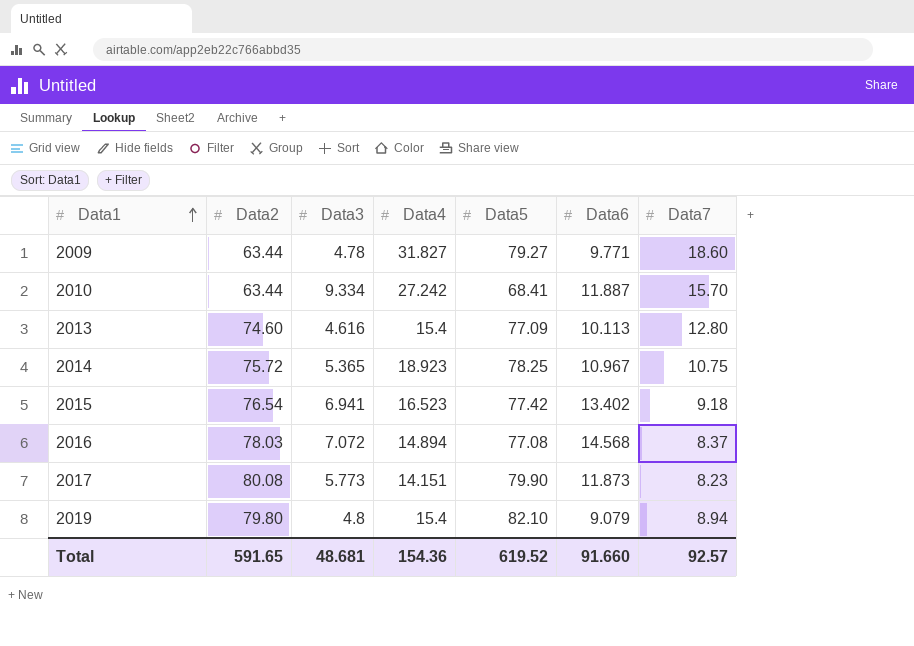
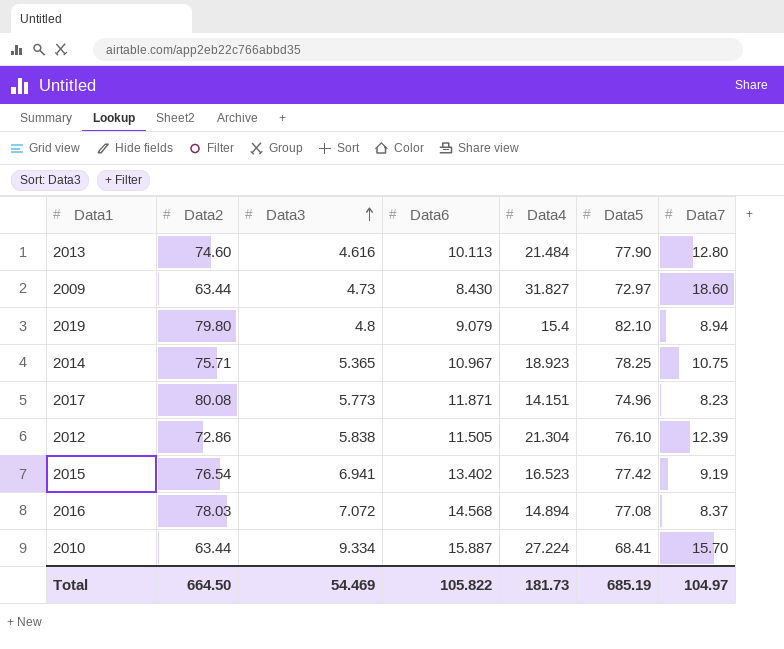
row order: Data1 ascending -> Data3 ascending
column Data6 | position: 6 -> 4
2013 | Data4: 15.4 -> 21.484
2013 | Data5: 77.09 -> 77.90
2009 | Data3: 4.78 -> 4.73
2009 | Data6: 9.771 -> 8.430
2009 | Data5: 79.27 -> 72.97
2014 | Data2: 75.72 -> 75.71
2017 | Data6: 11.873 -> 11.871
2017 | Data5: 79.90 -> 74.96
row 2012: none -> 72.86 | 5.838 | 11.505 | 21.304 | 76.10 | 12.39
2015 | Data7: 9.18 -> 9.19
2010 | Data6: 11.887 -> 15.887
2010 | Data4: 27.242 -> 27.224
Total | Data2: 591.65 -> 664.50
Total | Data3: 48.681 -> 54.469
Total | Data6: 91.660 -> 105.822
Total | Data4: 154.36 -> 181.73
Total | Data5: 619.52 -> 685.19
Total | Data7: 92.57 -> 104.97

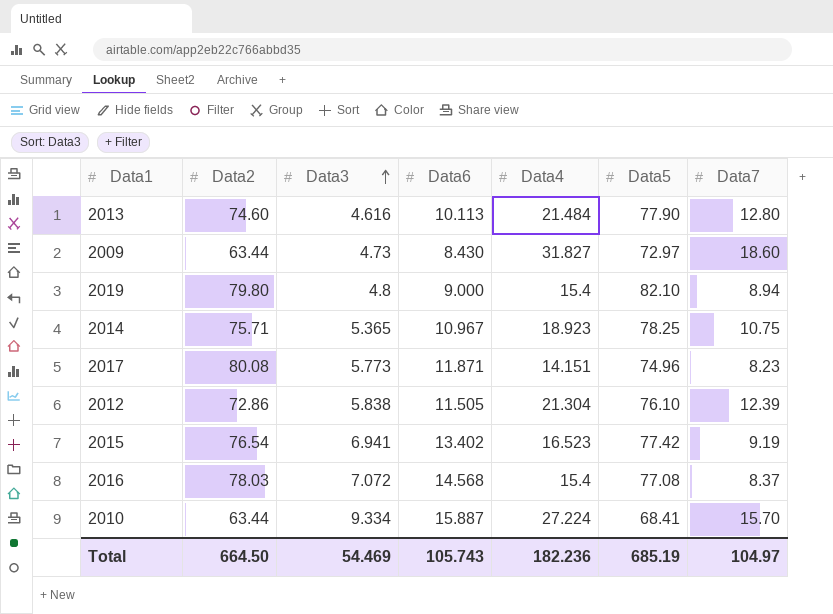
2019 | Data6: 9.079 -> 9.000
2016 | Data4: 14.894 -> 15.4
Total | Data6: 105.822 -> 105.743
Total | Data4: 181.73 -> 182.236

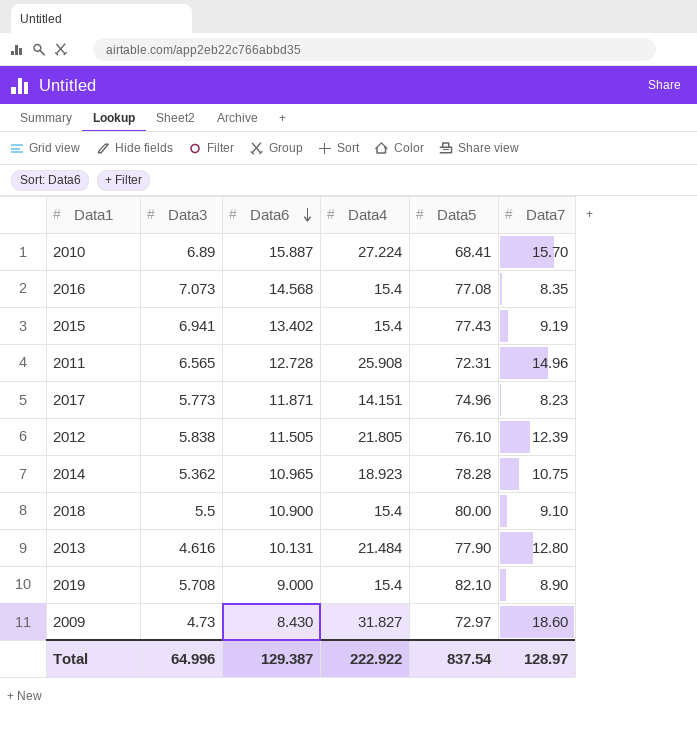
row order: Data3 ascending -> Data6 descending
column Data2 | position: 2 -> none
2010 | Data3: 9.334 -> 6.89
2016 | Data3: 7.072 -> 7.073
2016 | Data7: 8.37 -> 8.35
2015 | Data4: 16.523 -> 15.4
2015 | Data5: 77.42 -> 77.43
row 2011: none -> 6.565 | 12.728 | 25.908 | 72.31 | 14.96
2012 | Data4: 21.304 -> 21.805
2014 | Data3: 5.365 -> 5.362
2014 | Data6: 10.967 -> 10.965
2014 | Data5: 78.25 -> 78.28
row 2018: none -> 5.5 | 10.900 | 15.4 | 80.00 | 9.10
2013 | Data6: 10.113 -> 10.131
2019 | Data3: 4.8 -> 5.708
2019 | Data7: 8.94 -> 8.90
Total | Data3: 54.469 -> 64.996
Total | Data6: 105.743 -> 129.387
Total | Data4: 182.236 -> 222.922
Total | Data5: 685.19 -> 837.54
Total | Data7: 104.97 -> 128.97

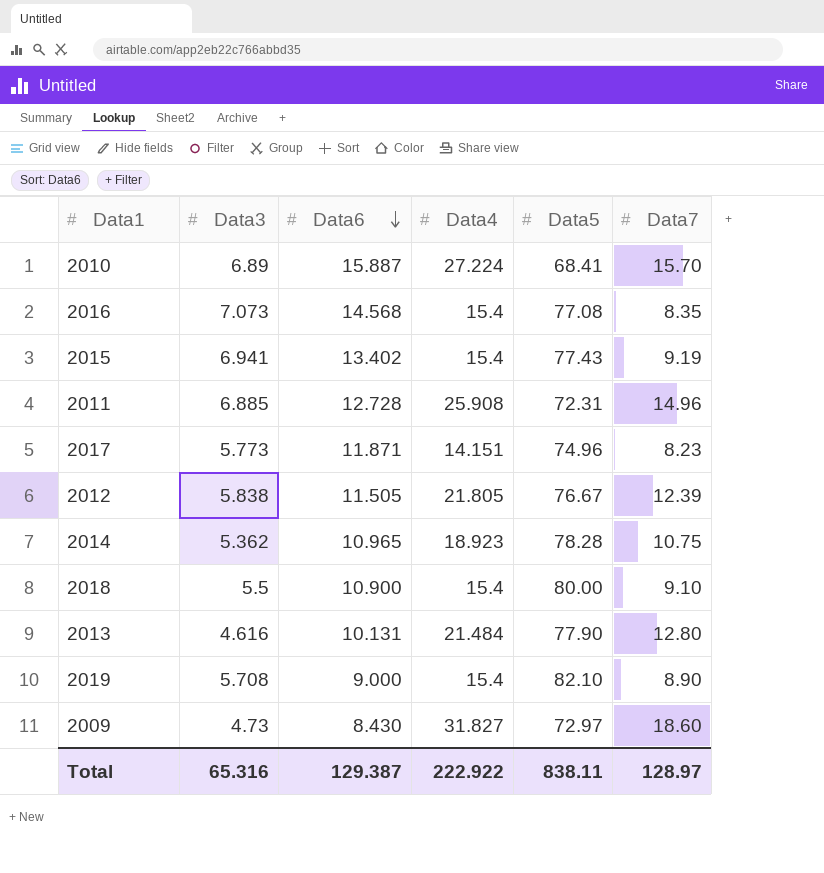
2011 | Data3: 6.565 -> 6.885
2012 | Data5: 76.10 -> 76.67
Total | Data3: 64.996 -> 65.316
Total | Data5: 837.54 -> 838.11

